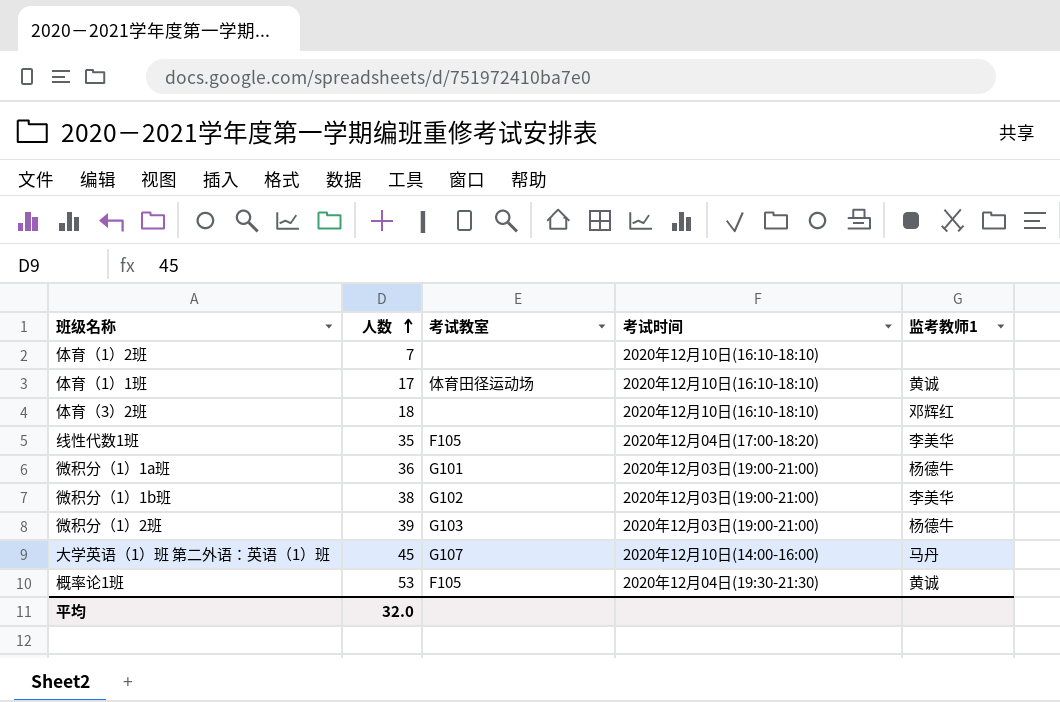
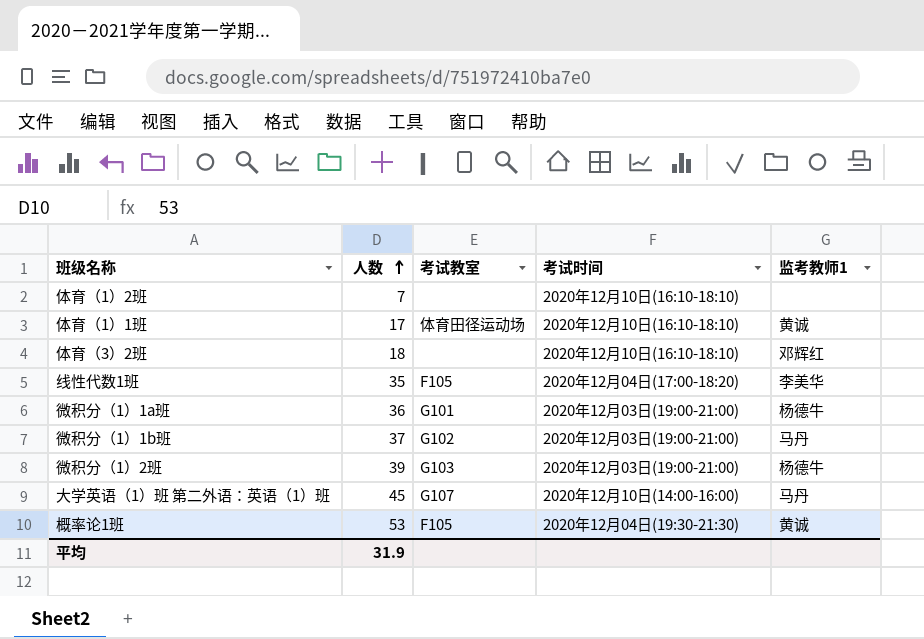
微积分（1）1b班 | 人数: 38 -> 37
微积分（1）1b班 | 监考教师1: 李美华 -> 马丹
平均 | 人数: 32.0 -> 31.9

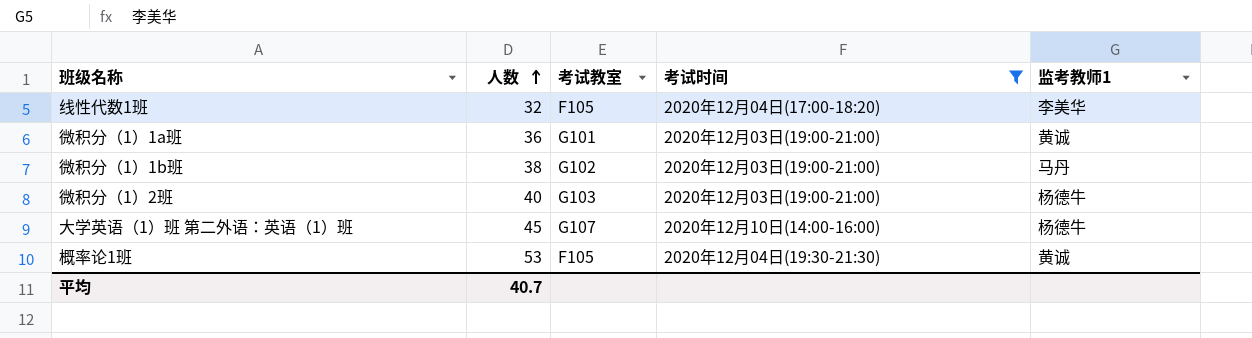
filter: none -> 考试时间 != 2020年12月10日(16:10-18:10)
线性代数1班 | 人数: 35 -> 32
微积分（1）1a班 | 监考教师1: 杨德牛 -> 黄诚
微积分（1）1b班 | 人数: 37 -> 38
微积分（1）2班 | 人数: 39 -> 40
大学英语（1）班 第二外语：英语（1）班 | 监考教师1: 马丹 -> 杨德牛
平均 | 人数: 31.9 -> 40.7

